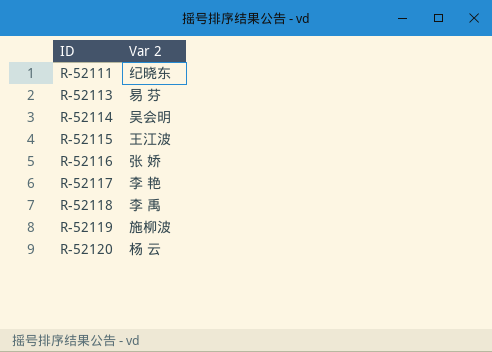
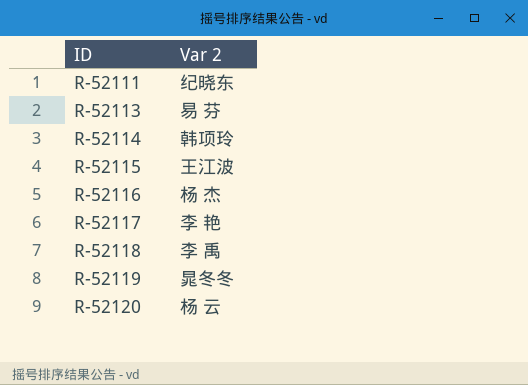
R-52114 | Var 2: 吴会明 -> 韩项玲
R-52116 | Var 2: 张 娇 -> 杨 杰
R-52119 | Var 2: 施柳波 -> 晁冬冬

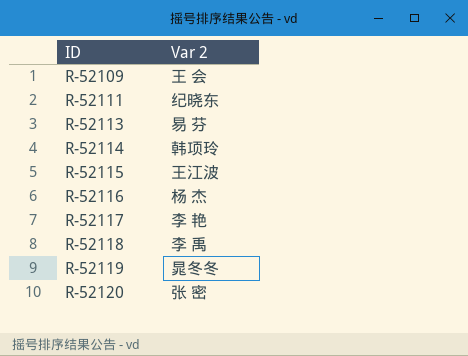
row R-52109: none -> 王 会
R-52120 | Var 2: 杨 云 -> 张 密

